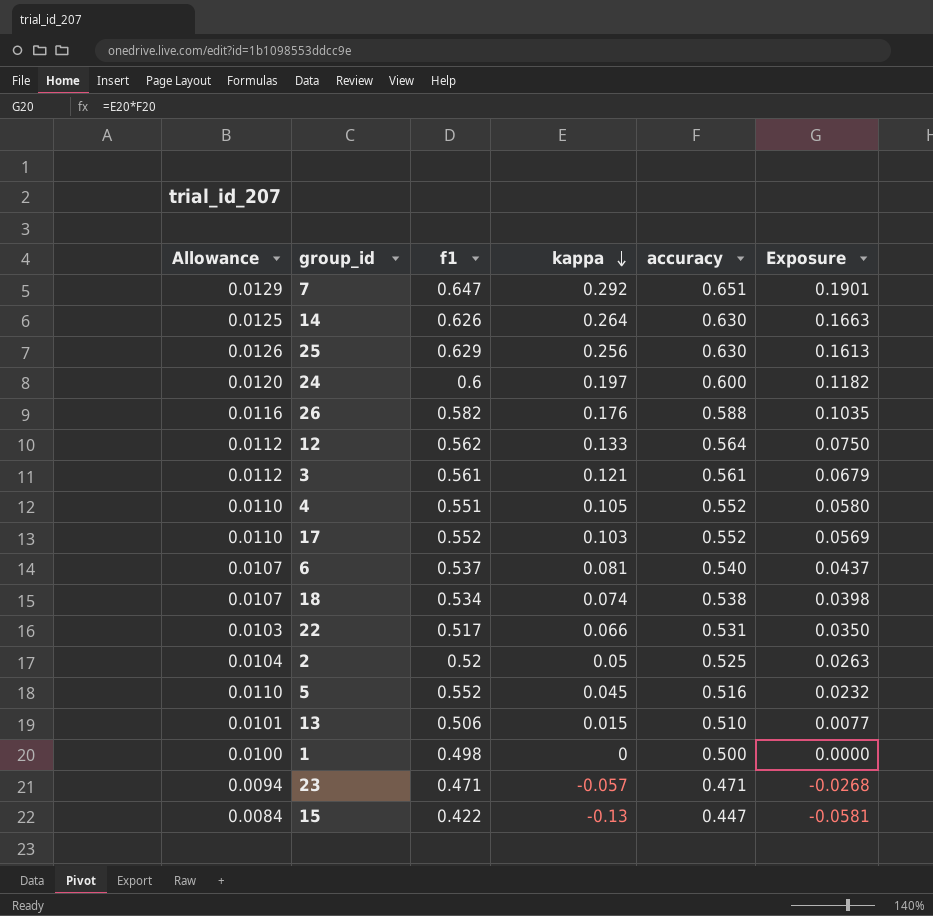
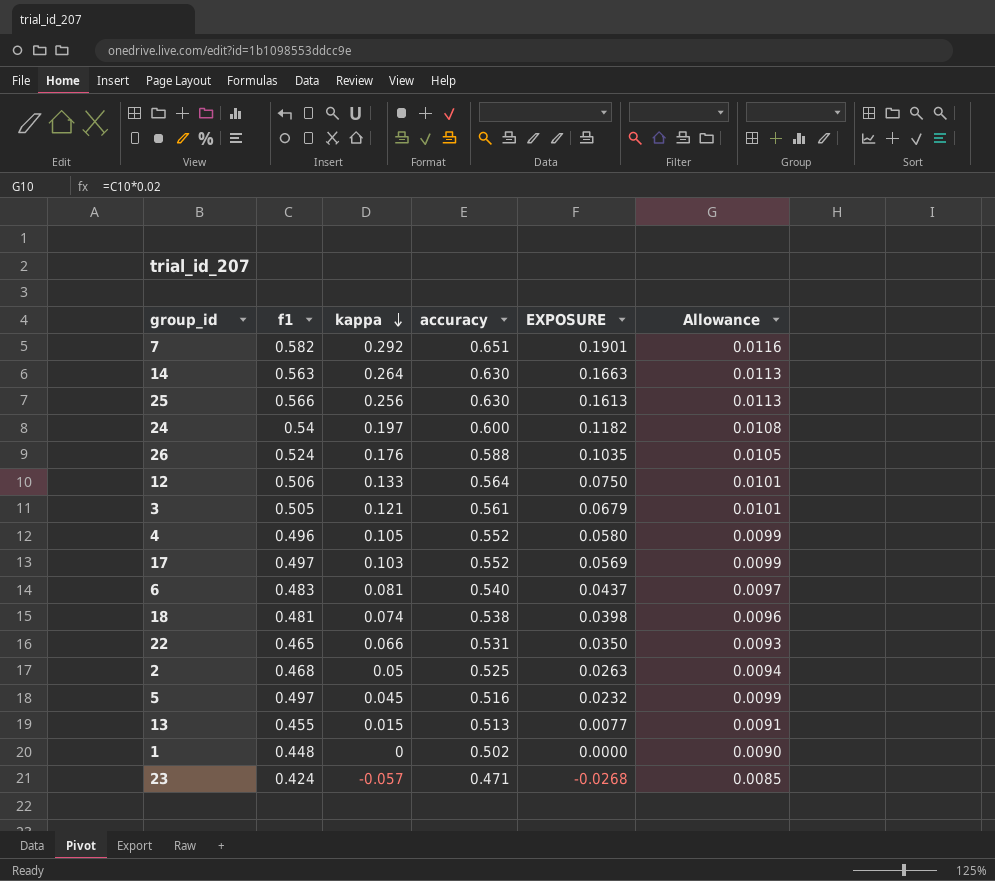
column name: Exposure -> EXPOSURE
column Allowance | position: 1 -> 6
row 15: 0.0084 | 0.422 | -0.13 | 0.447 | -0.0581 -> none
7 | f1: 0.647 -> 0.582
7 | Allowance: 0.0129 -> 0.0116
14 | f1: 0.626 -> 0.563
14 | Allowance: 0.0125 -> 0.0113
25 | f1: 0.629 -> 0.566
25 | Allowance: 0.0126 -> 0.0113
24 | f1: 0.6 -> 0.54
24 | Allowance: 0.0120 -> 0.0108
26 | f1: 0.582 -> 0.524
26 | Allowance: 0.0116 -> 0.0105
12 | f1: 0.562 -> 0.506
12 | Allowance: 0.0112 -> 0.0101
3 | f1: 0.561 -> 0.505
3 | Allowance: 0.0112 -> 0.0101
4 | f1: 0.551 -> 0.496
4 | Allowance: 0.0110 -> 0.0099
17 | f1: 0.552 -> 0.497
17 | Allowance: 0.0110 -> 0.0099
6 | f1: 0.537 -> 0.483
6 | Allowance: 0.0107 -> 0.0097
18 | f1: 0.534 -> 0.481
18 | Allowance: 0.0107 -> 0.0096
22 | f1: 0.517 -> 0.465
22 | Allowance: 0.0103 -> 0.0093
2 | f1: 0.52 -> 0.468
2 | Allowance: 0.0104 -> 0.0094
5 | f1: 0.552 -> 0.497
5 | Allowance: 0.0110 -> 0.0099
13 | f1: 0.506 -> 0.455
13 | accuracy: 0.510 -> 0.513
13 | Allowance: 0.0101 -> 0.0091
1 | f1: 0.498 -> 0.448
1 | accuracy: 0.500 -> 0.502
1 | Allowance: 0.0100 -> 0.0090
23 | f1: 0.471 -> 0.424
23 | Allowance: 0.0094 -> 0.0085

